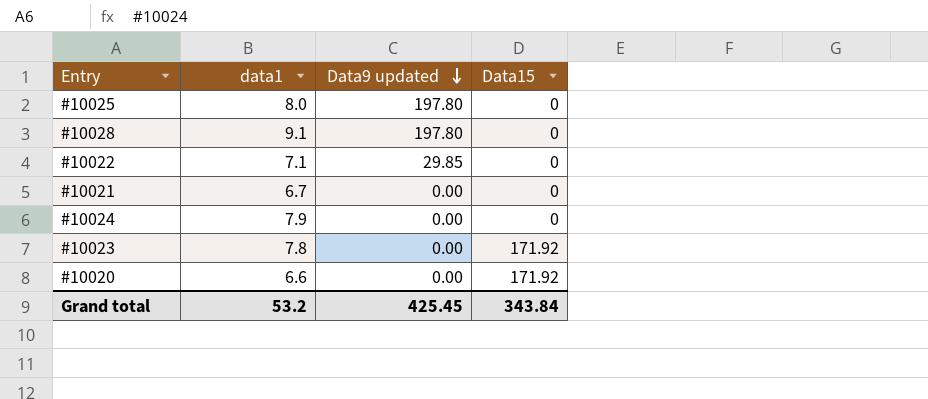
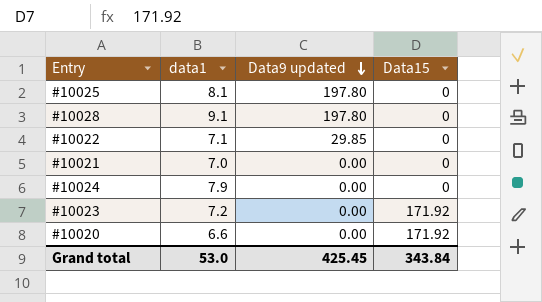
#10025 | data1: 8.0 -> 8.1
#10021 | data1: 6.7 -> 7.0
#10023 | data1: 7.8 -> 7.2
Grand total | data1: 53.2 -> 53.0

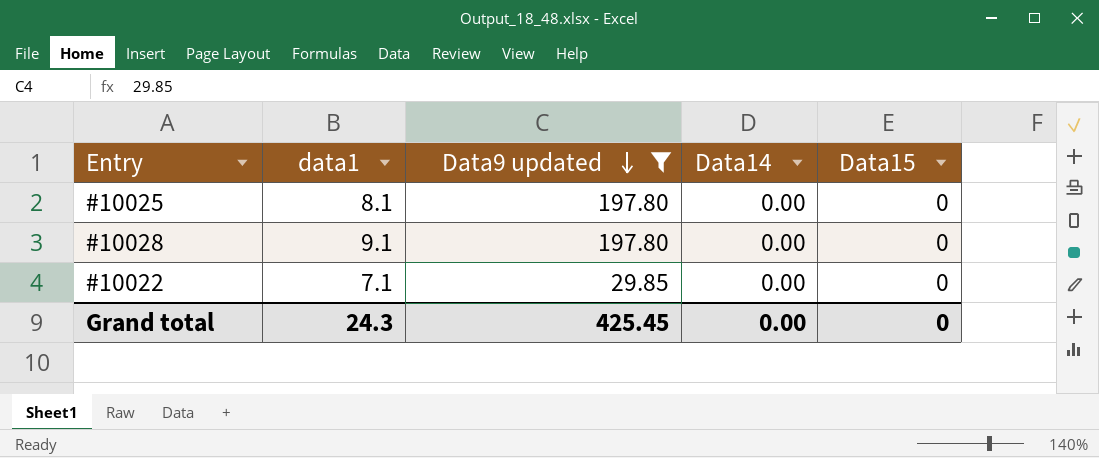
filter: none -> Data9 updated != 0.00
column Data14 | position: none -> 4
Grand total | data1: 53.0 -> 24.3
Grand total | Data15: 343.84 -> 0

